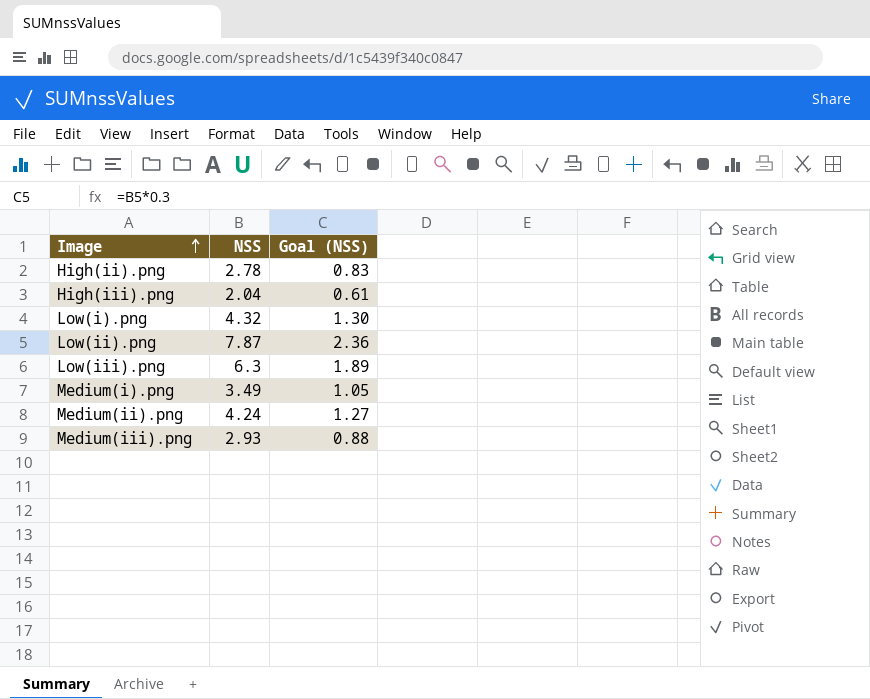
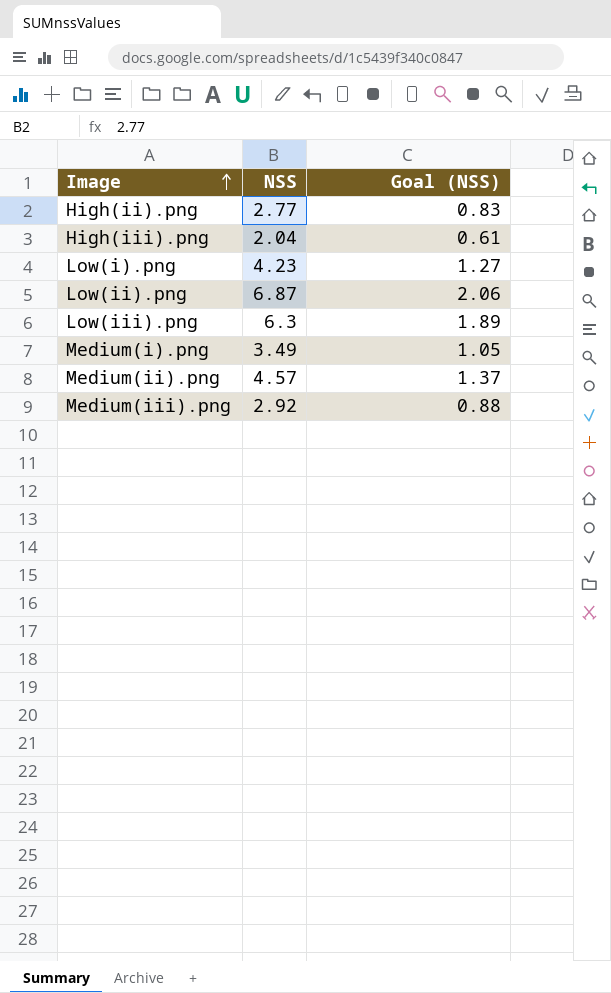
High(ii).png | NSS: 2.78 -> 2.77
Low(i).png | NSS: 4.32 -> 4.23
Low(i).png | Goal (NSS): 1.30 -> 1.27
Low(ii).png | NSS: 7.87 -> 6.87
Low(ii).png | Goal (NSS): 2.36 -> 2.06
Medium(ii).png | NSS: 4.24 -> 4.57
Medium(ii).png | Goal (NSS): 1.27 -> 1.37
Medium(iii).png | NSS: 2.93 -> 2.92

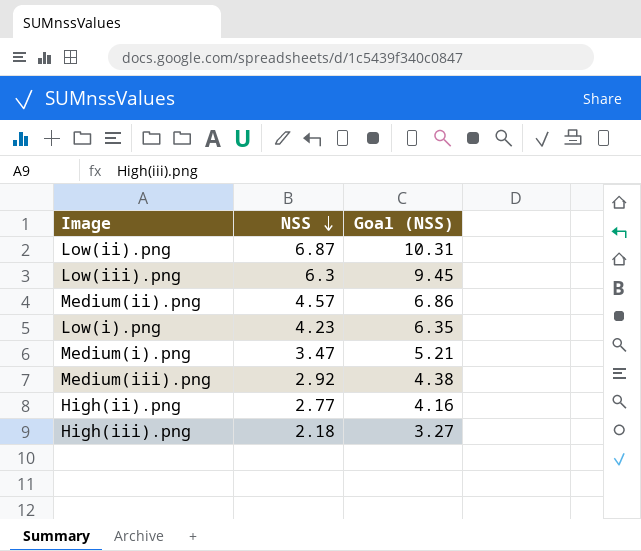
row order: Image ascending -> NSS descending
column Goal (NSS) | formula: [NSS] * 0.3 -> [NSS] * 1.5
Medium(i).png | NSS: 3.49 -> 3.47
High(iii).png | NSS: 2.04 -> 2.18

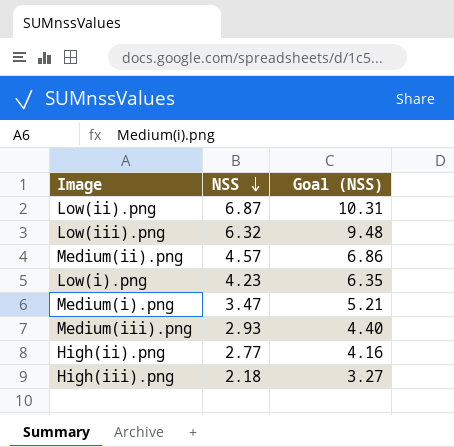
Low(iii).png | NSS: 6.3 -> 6.32
Low(iii).png | Goal (NSS): 9.45 -> 9.48
Medium(iii).png | NSS: 2.92 -> 2.93
Medium(iii).png | Goal (NSS): 4.38 -> 4.40

